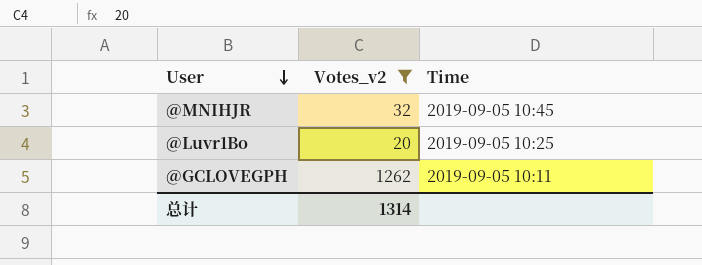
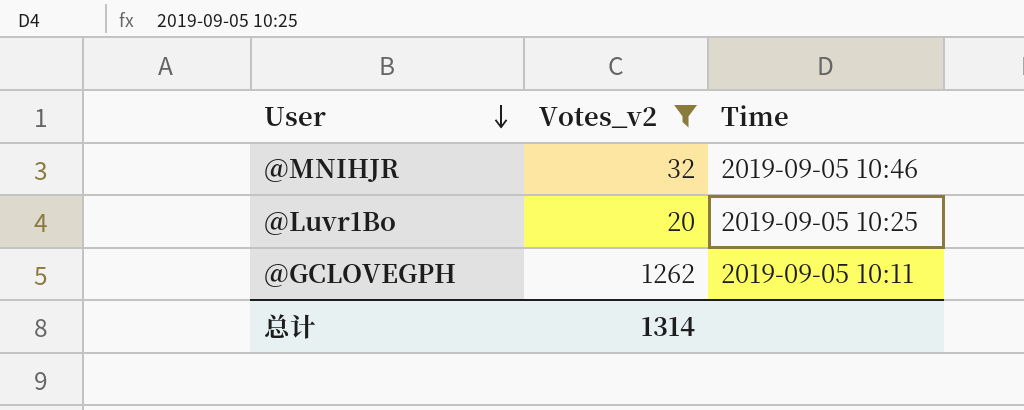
@MNIHJR | Time: 2019-09-05 10:45 -> 2019-09-05 10:46

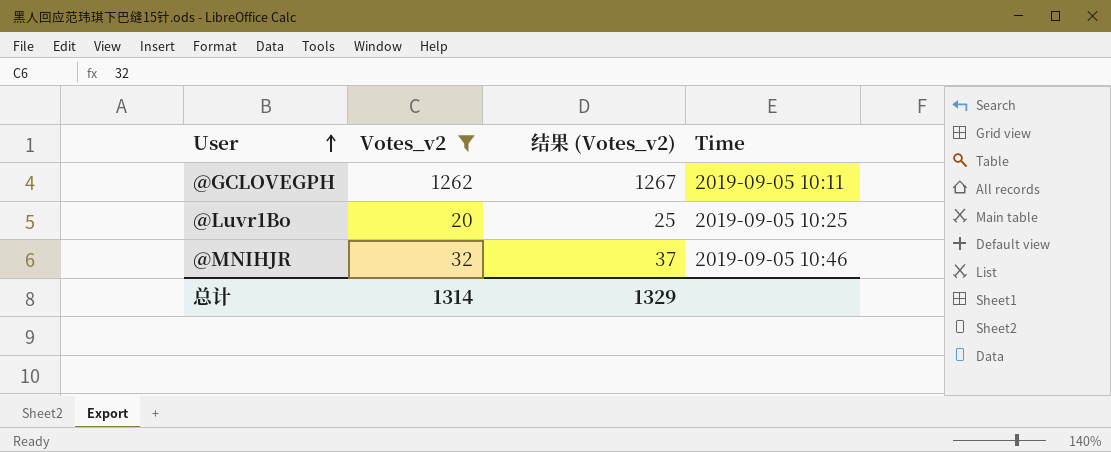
row order: User descending -> User ascending
column 结果 (Votes_v2) | formula: none -> [Votes_v2] + 5

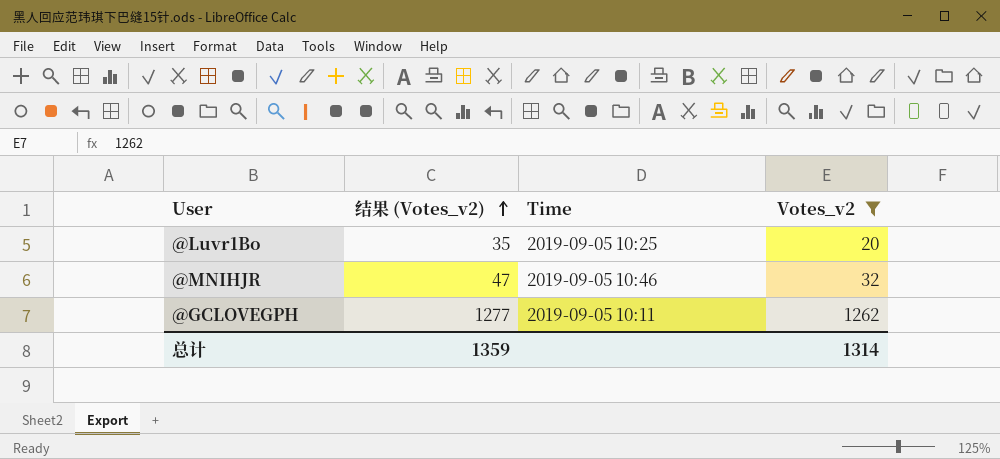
row order: User ascending -> 结果 (Votes_v2) ascending
column 结果 (Votes_v2) | formula: [Votes_v2] + 5 -> [Votes_v2] + 15
column Votes_v2 | position: 2 -> 4
总计 | 结果 (Votes_v2): 1329 -> 1359

